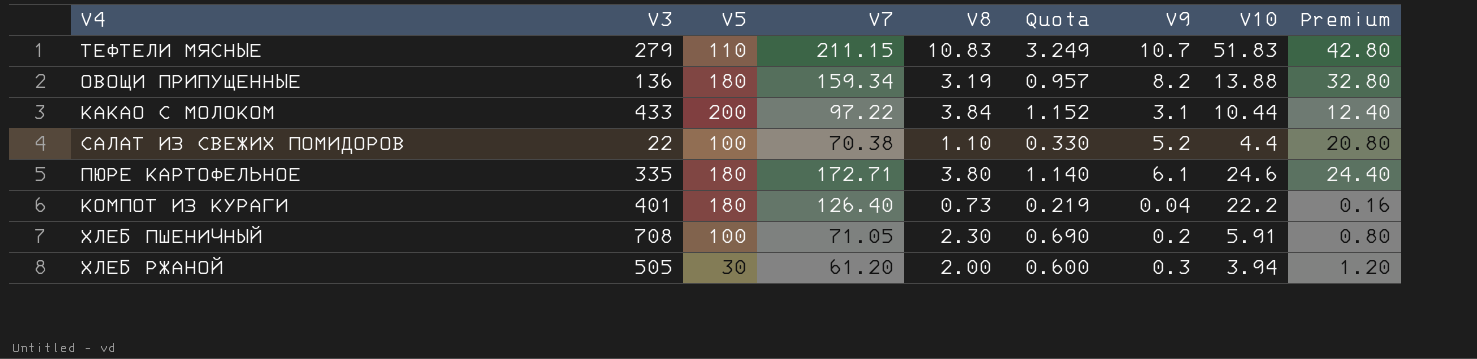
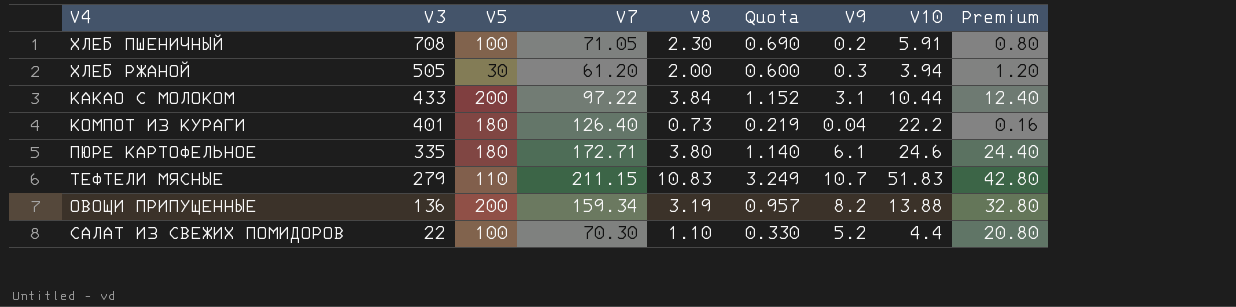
row order: none -> V3 descending
ОВОЩИ ПРИПУЩЕННЫЕ | V5: 180 -> 200
САЛАТ ИЗ СВЕЖИХ ПОМИДОРОВ | V7: 70.38 -> 70.30

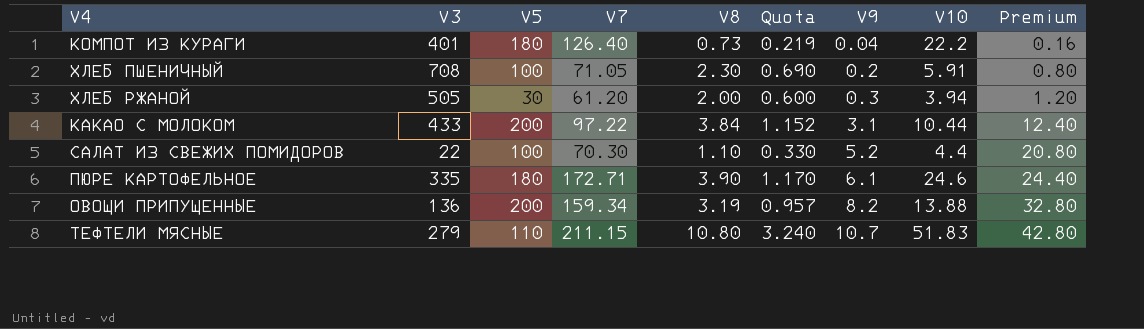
row order: V3 descending -> V9 ascending
ПЮРЕ КАРТОФЕЛЬНОЕ | V8: 3.80 -> 3.90
ПЮРЕ КАРТОФЕЛЬНОЕ | Quota: 1.140 -> 1.170
ТЕФТЕЛИ МЯСНЫЕ | V8: 10.83 -> 10.80
ТЕФТЕЛИ МЯСНЫЕ | Quota: 3.249 -> 3.240

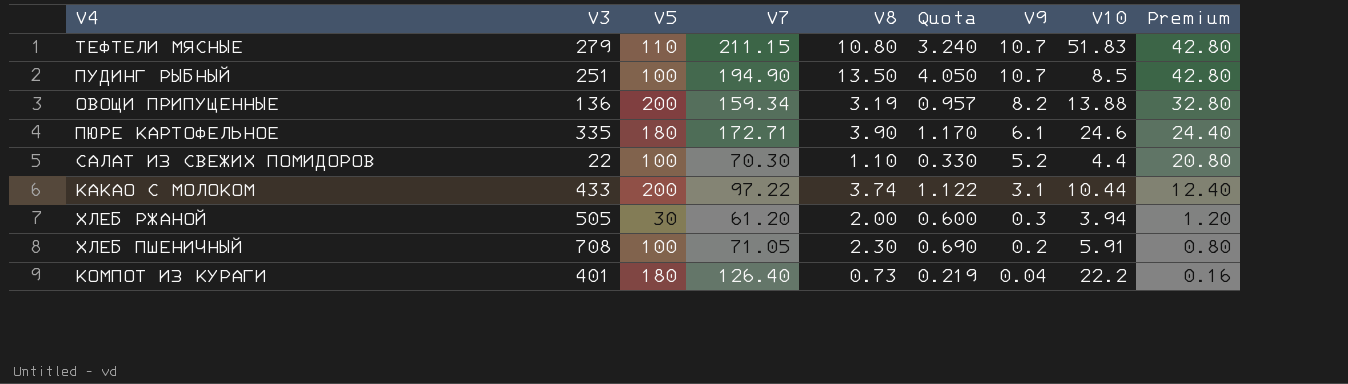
row order: V9 ascending -> V9 descending
row ПУДИНГ РЫБНЫЙ: none -> 251 | 100 | 194.90 | 13.50 | 4.050 | 10.7 | 8.5 | 42.80
КАКАО С МОЛОКОМ | V8: 3.84 -> 3.74
КАКАО С МОЛОКОМ | Quota: 1.152 -> 1.122

